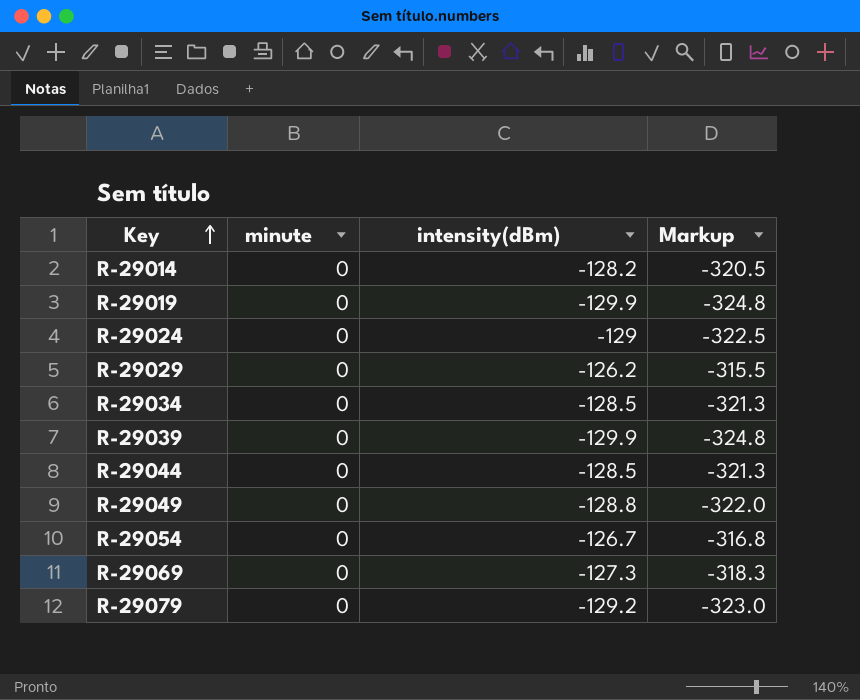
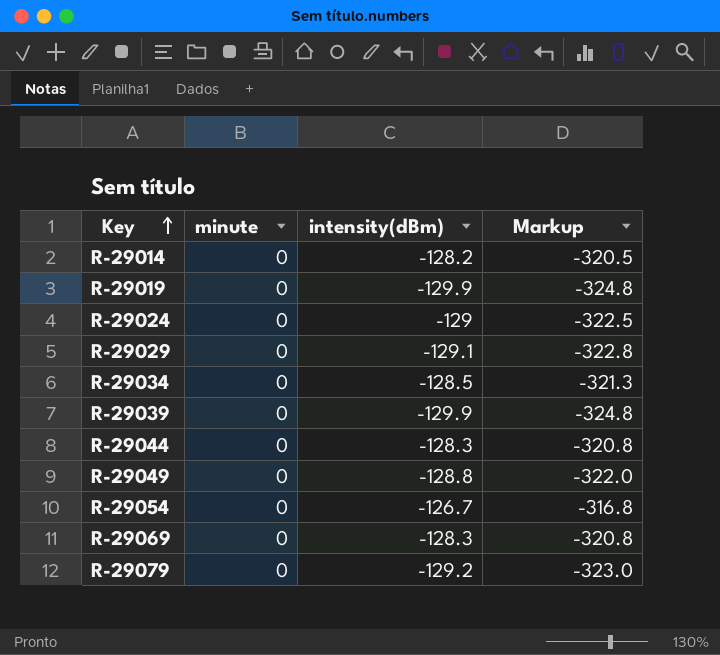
R-29029 | intensity(dBm): -126.2 -> -129.1
R-29029 | Markup: -315.5 -> -322.8
R-29044 | intensity(dBm): -128.5 -> -128.3
R-29044 | Markup: -321.3 -> -320.8
R-29069 | intensity(dBm): -127.3 -> -128.3
R-29069 | Markup: -318.3 -> -320.8

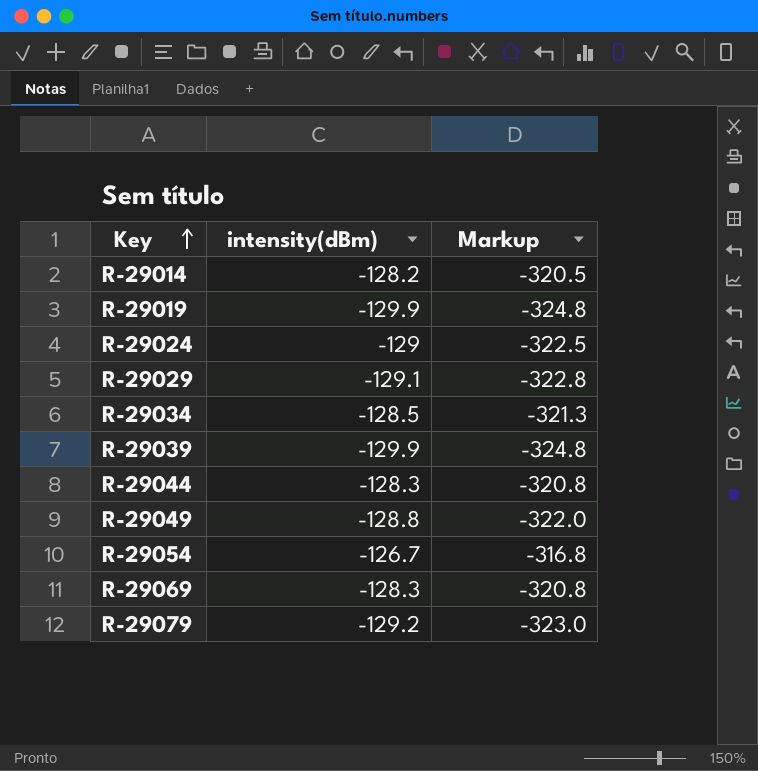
column minute | position: 2 -> none

